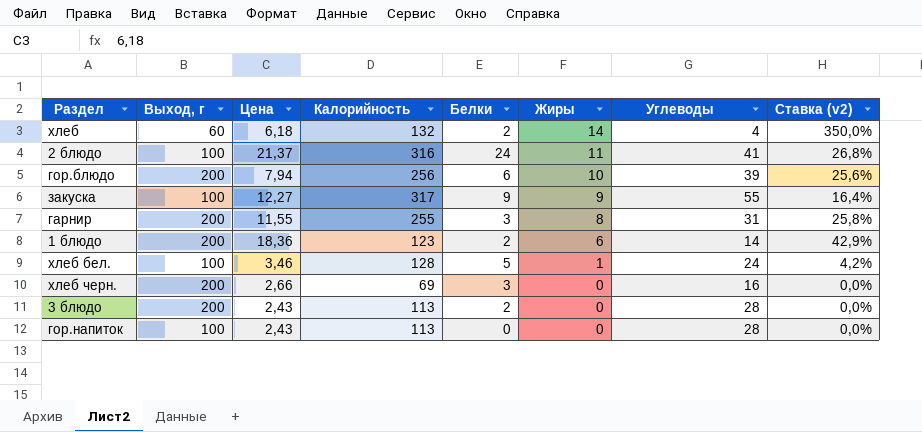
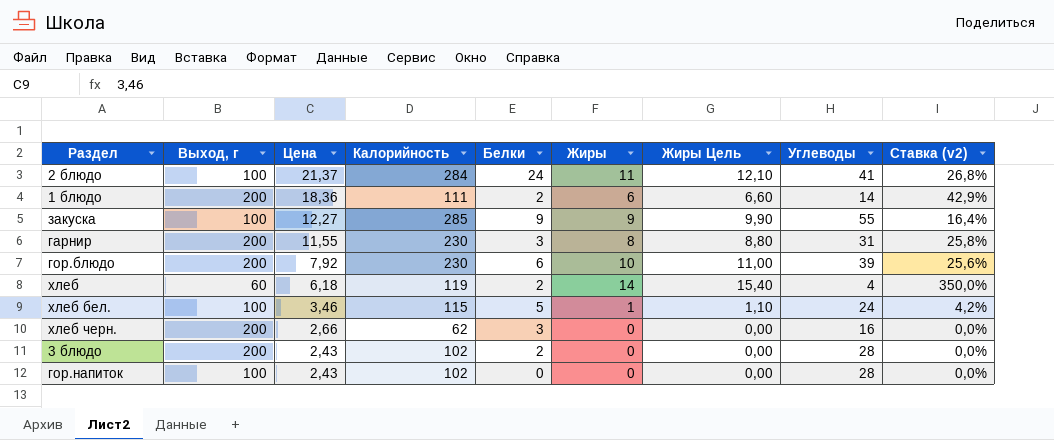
row order: Жиры descending -> Цена descending
column Жиры Цель | formula: none -> [Жиры] * 1,1
2 блюдо | Калорийность: 316 -> 284
1 блюдо | Калорийность: 123 -> 111
закуска | Калорийность: 317 -> 285
гарнир | Калорийность: 255 -> 230
гор.блюдо | Цена: 7,94 -> 7,92
гор.блюдо | Калорийность: 256 -> 230
хлеб | Калорийность: 132 -> 119
хлеб бел. | Калорийность: 128 -> 115
хлеб черн. | Калорийность: 69 -> 62
3 блюдо | Калорийность: 113 -> 102
гор.напиток | Калорийность: 113 -> 102

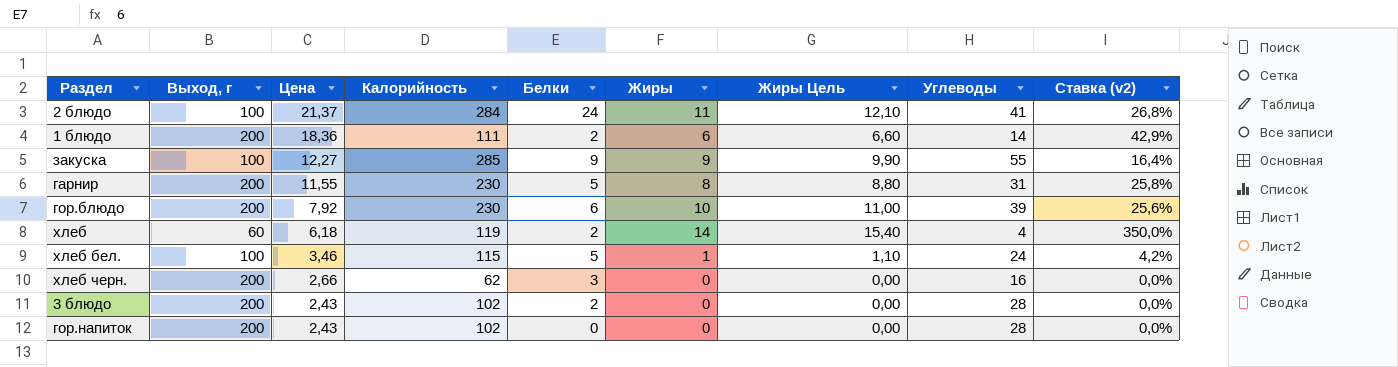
гарнир | Белки: 3 -> 5
гор.напиток | Выход, г: 100 -> 200

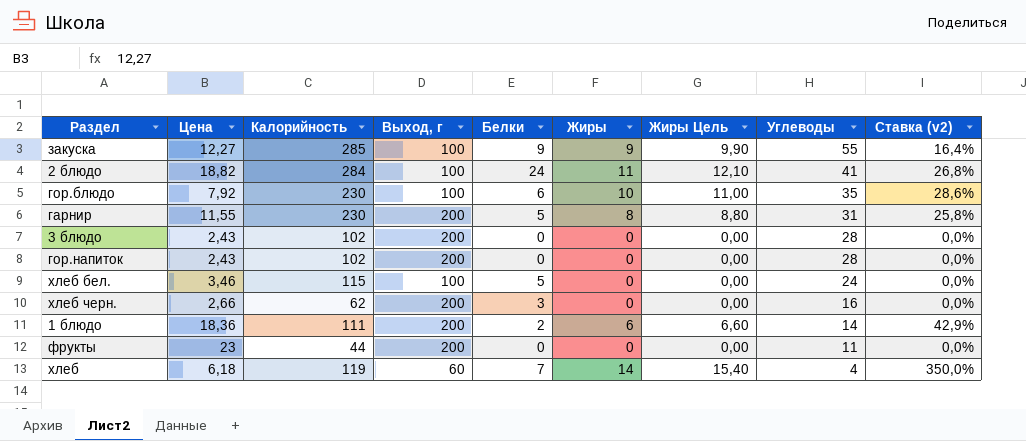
row order: Цена descending -> Углеводы descending
column Выход, г | position: 2 -> 4
2 блюдо | Цена: 21,37 -> 18,82
гор.блюдо | Выход, г: 200 -> 100
гор.блюдо | Углеводы: 39 -> 35
гор.блюдо | Ставка (v2): 25,6% -> 28,6%
3 блюдо | Белки: 2 -> 0
хлеб бел. | Жиры: 1 -> 0
хлеб бел. | Жиры Цель: 1,10 -> 0,00
хлеб бел. | Ставка (v2): 4,2% -> 0,0%
row фрукты: none -> 23 | 44 | 200 | 0 | 0 | 0,00 | 11 | 0,0%
хлеб | Белки: 2 -> 7

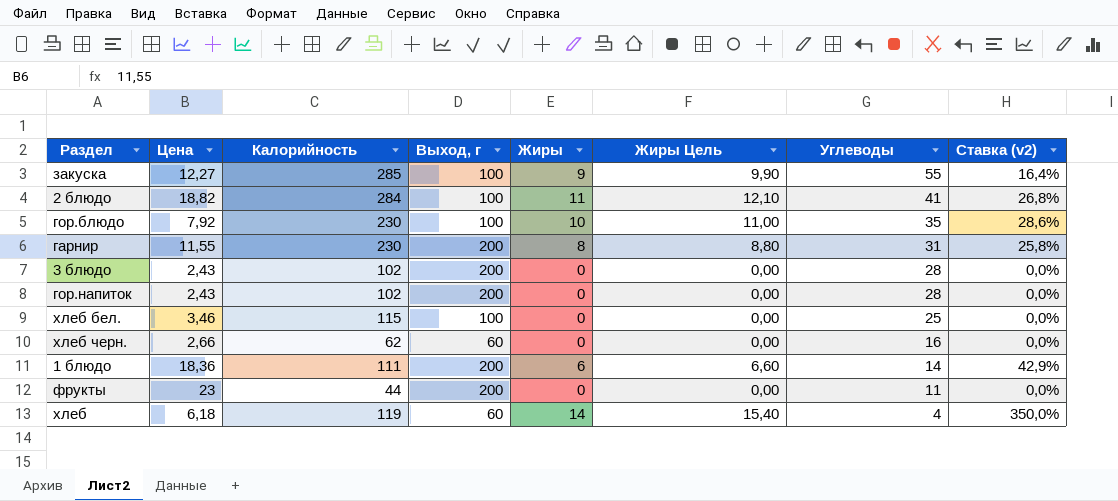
column Белки | position: 5 -> none
хлеб бел. | Углеводы: 24 -> 25
хлеб черн. | Выход, г: 200 -> 60

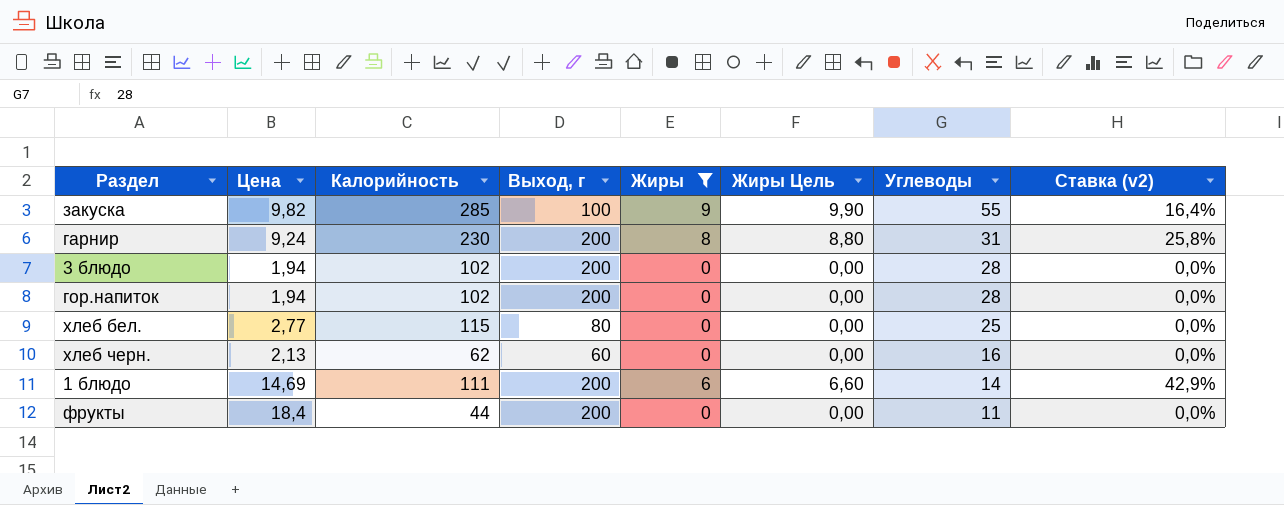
filter: none -> Жиры <= 9
закуска | Цена: 12,27 -> 9,82
гарнир | Цена: 11,55 -> 9,24
3 блюдо | Цена: 2,43 -> 1,94
гор.напиток | Цена: 2,43 -> 1,94
хлеб бел. | Цена: 3,46 -> 2,77
хлеб бел. | Выход, г: 100 -> 80
хлеб черн. | Цена: 2,66 -> 2,13
1 блюдо | Цена: 18,36 -> 14,69
фрукты | Цена: 23 -> 18,4

